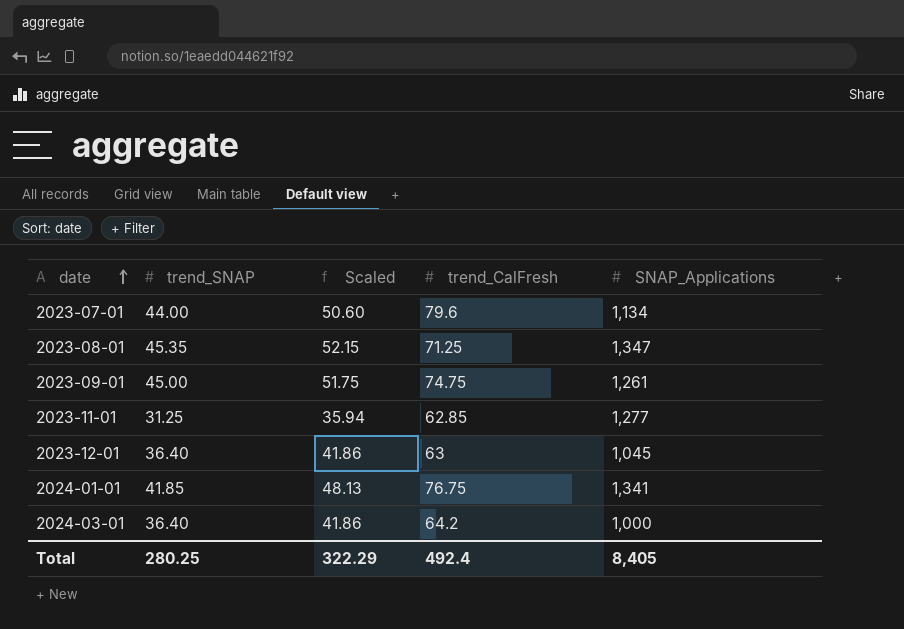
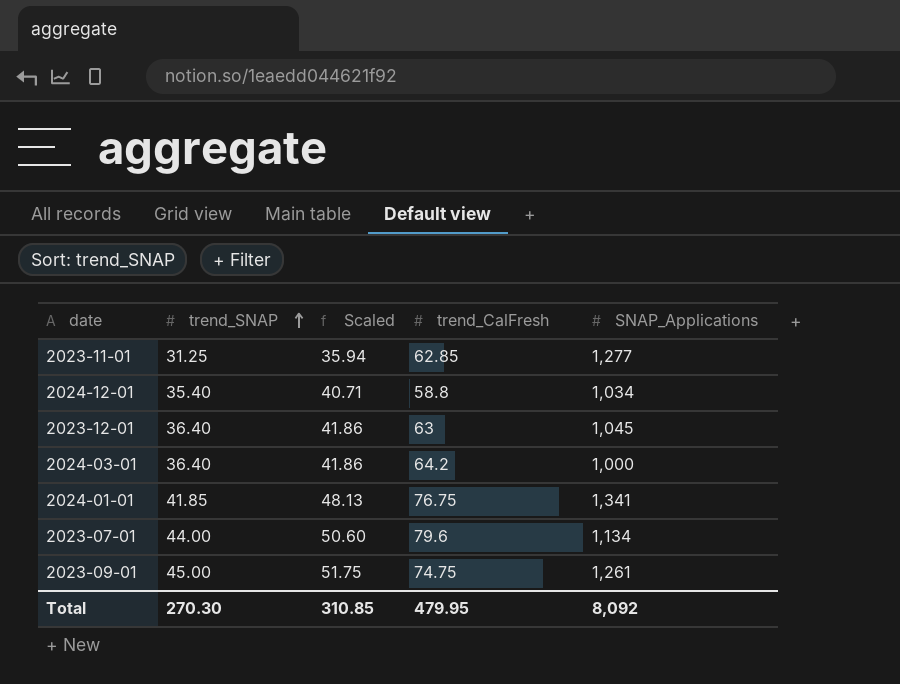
row order: date ascending -> trend_SNAP ascending
row 2023-08-01: 45.35 | 52.15 | 71.25 | 1,347 -> none
row 2024-12-01: none -> 35.40 | 40.71 | 58.8 | 1,034
Total | trend_SNAP: 280.25 -> 270.30
Total | Scaled: 322.29 -> 310.85
Total | trend_CalFresh: 492.4 -> 479.95
Total | SNAP_Applications: 8,405 -> 8,092

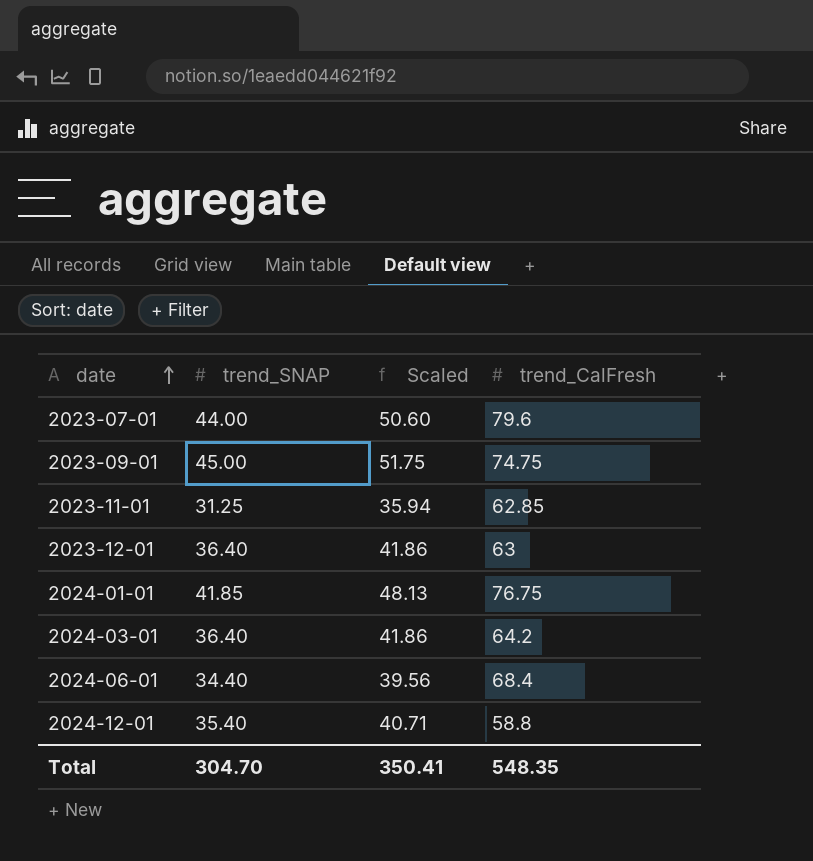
row order: trend_SNAP ascending -> date ascending
column SNAP_Applications | position: 5 -> none
row 2024-06-01: none -> 34.40 | 39.56 | 68.4
Total | trend_SNAP: 270.30 -> 304.70
Total | Scaled: 310.85 -> 350.41
Total | trend_CalFresh: 479.95 -> 548.35

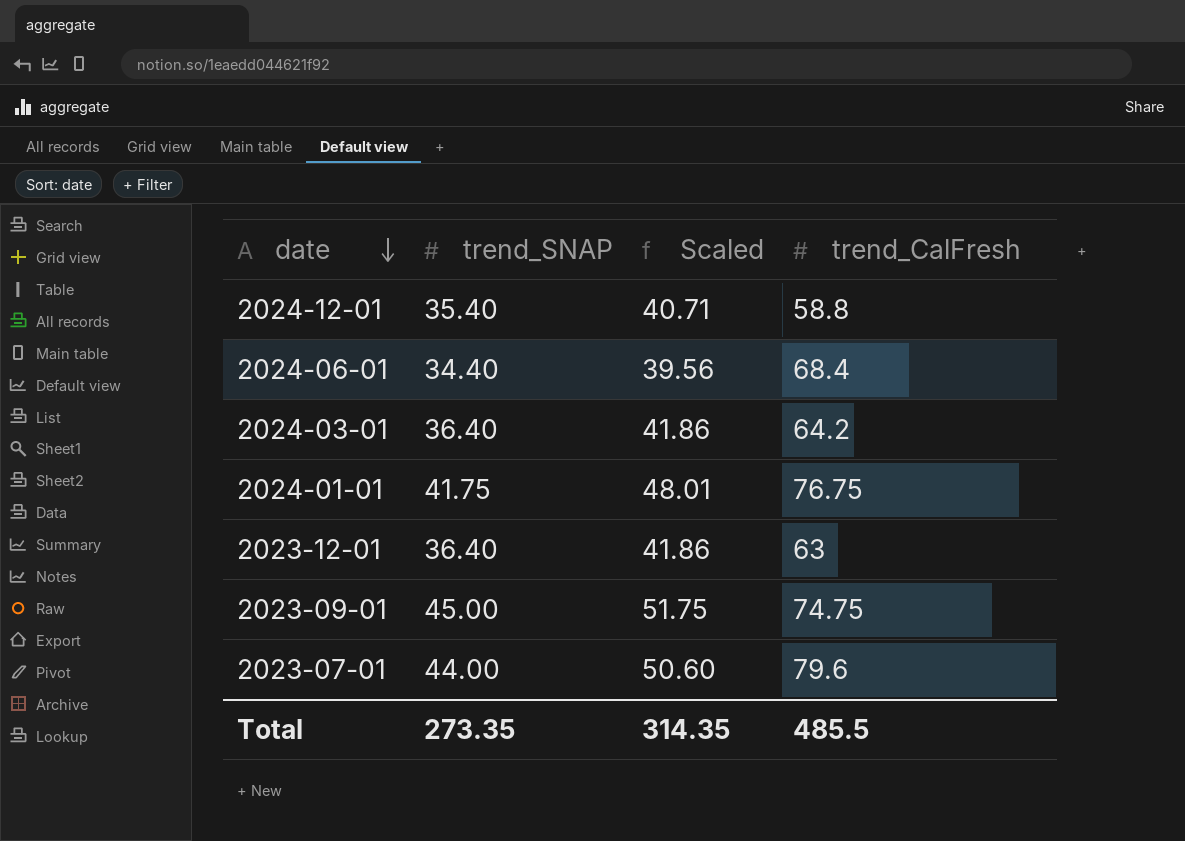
row order: date ascending -> date descending
row 2023-11-01: 31.25 | 35.94 | 62.85 -> none
2024-01-01 | trend_SNAP: 41.85 -> 41.75
2024-01-01 | Scaled: 48.13 -> 48.01
Total | trend_SNAP: 304.70 -> 273.35
Total | Scaled: 350.41 -> 314.35
Total | trend_CalFresh: 548.35 -> 485.5

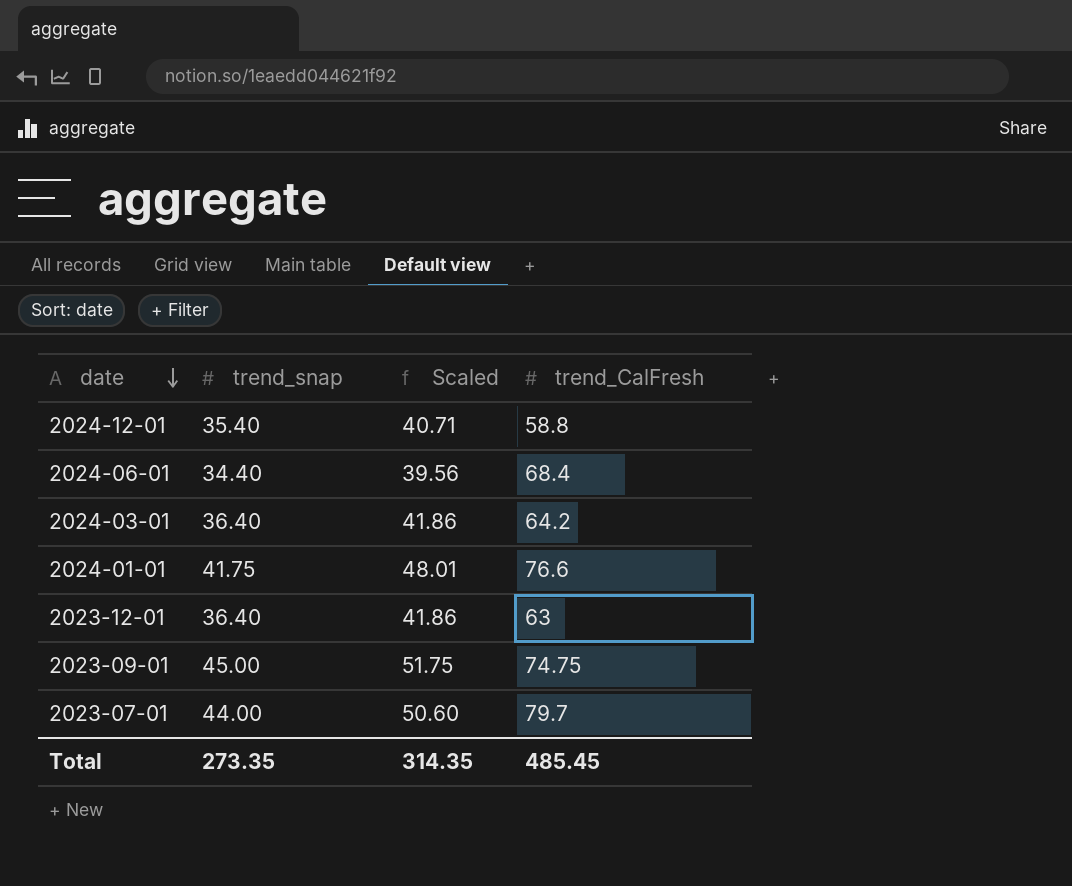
column name: trend_SNAP -> trend_snap
2024-01-01 | trend_CalFresh: 76.75 -> 76.6
2023-07-01 | trend_CalFresh: 79.6 -> 79.7
Total | trend_CalFresh: 485.5 -> 485.45

